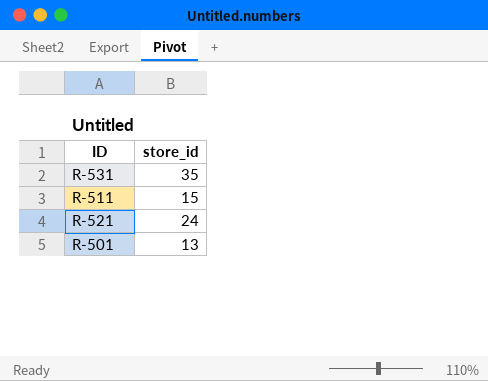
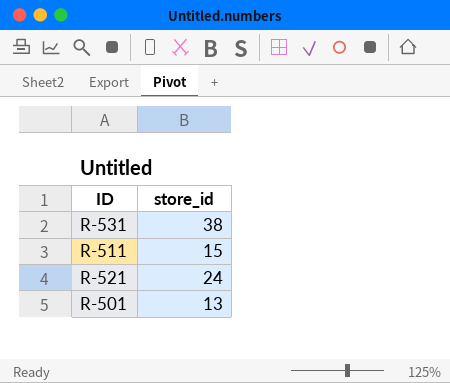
R-531 | store_id: 35 -> 38

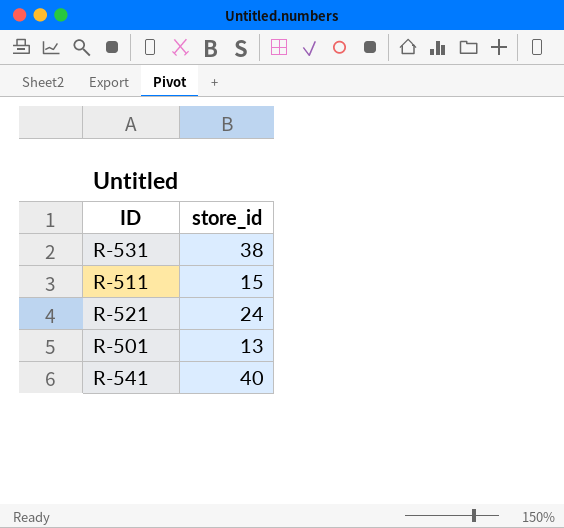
row R-541: none -> 40

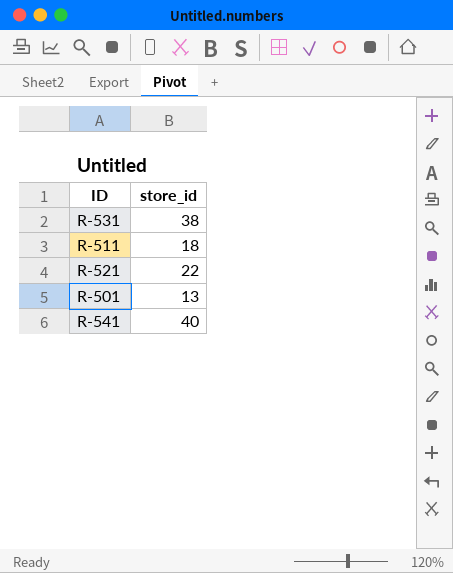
R-511 | store_id: 15 -> 18
R-521 | store_id: 24 -> 22

